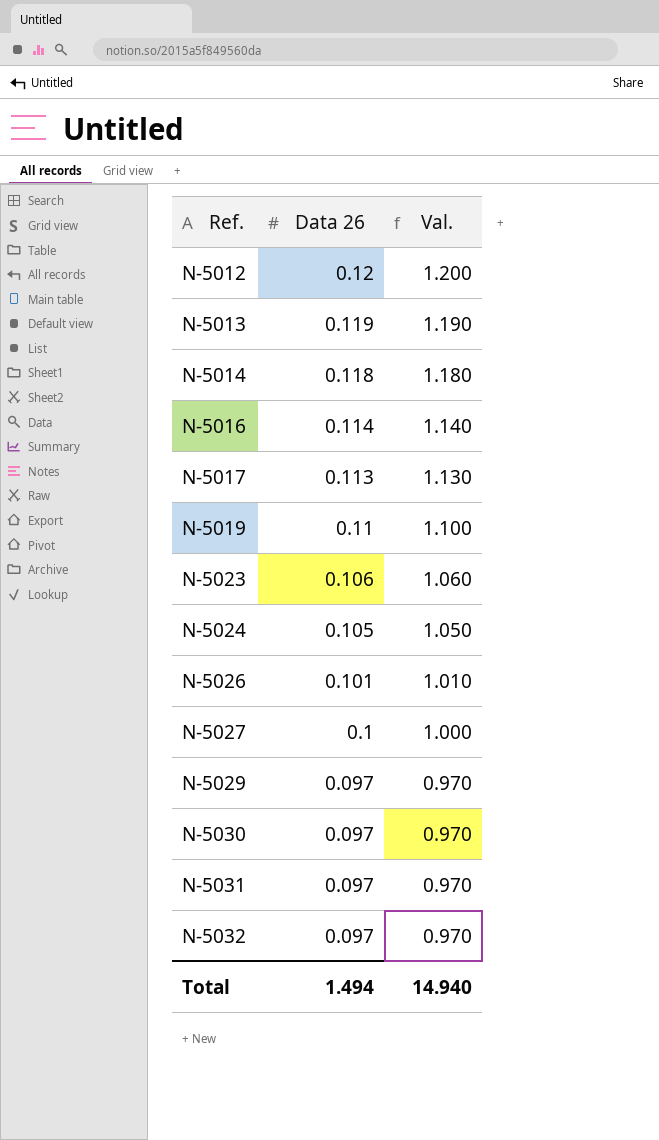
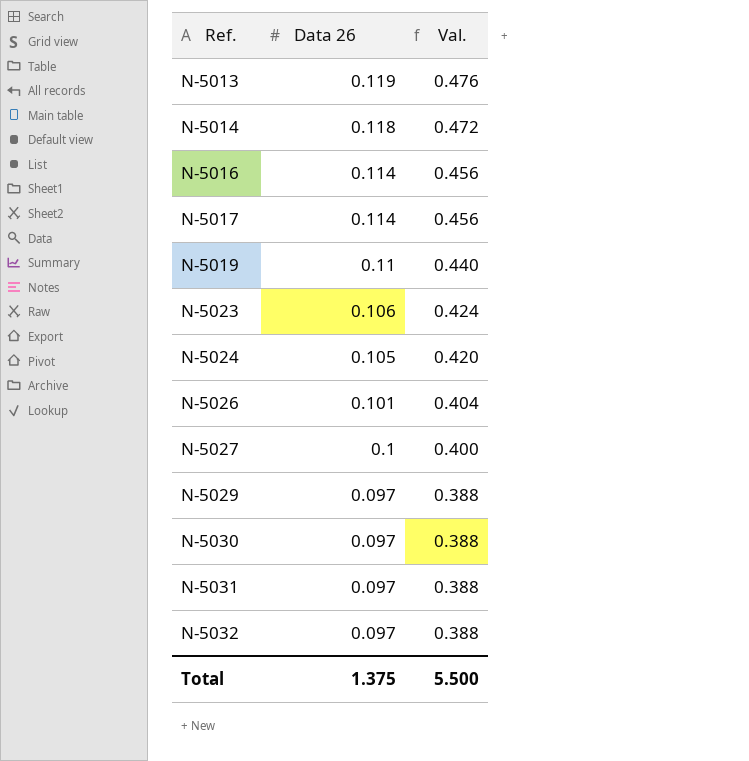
column Val. | formula: [Data 26] * 10 -> [Data 26] * 4
row N-5012: 0.12 | 1.200 -> none
N-5017 | Data 26: 0.113 -> 0.114
Total | Data 26: 1.494 -> 1.375
Total | Val.: 14.940 -> 5.500

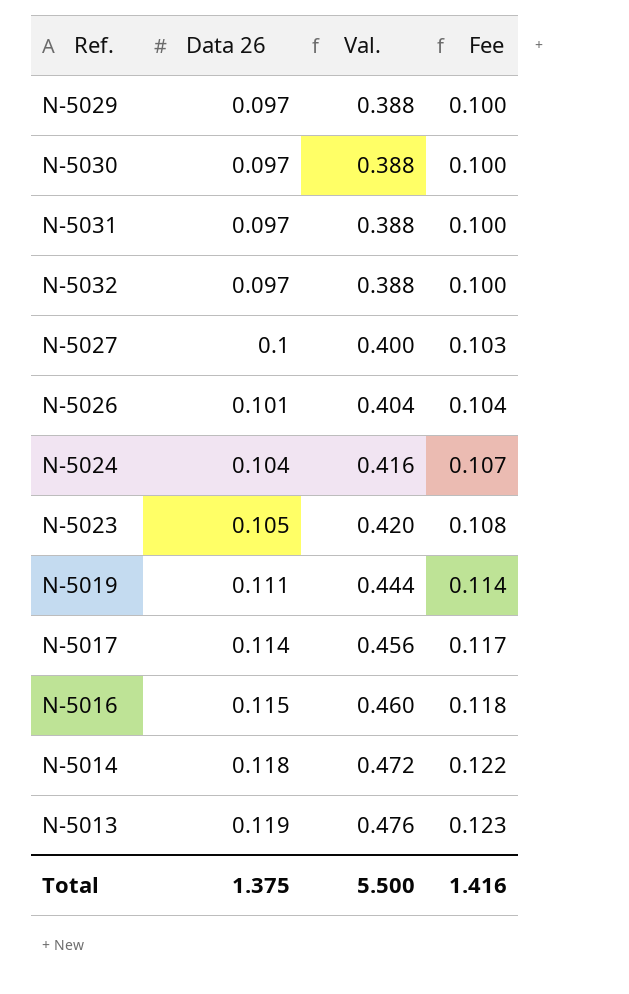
row order: Ref. ascending -> Data 26 ascending
column Fee | formula: none -> [Data 26] * 1.03
N-5024 | Data 26: 0.105 -> 0.104
N-5024 | Val.: 0.420 -> 0.416
N-5023 | Data 26: 0.106 -> 0.105
N-5023 | Val.: 0.424 -> 0.420
N-5019 | Data 26: 0.11 -> 0.111
N-5019 | Val.: 0.440 -> 0.444
N-5016 | Data 26: 0.114 -> 0.115
N-5016 | Val.: 0.456 -> 0.460

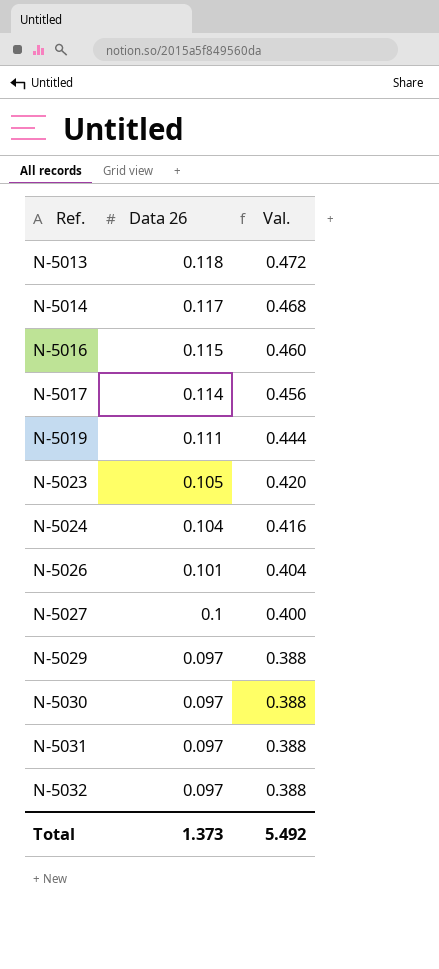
row order: Data 26 ascending -> Ref. ascending
column Fee | formula: [Data 26] * 1.03 -> none
N-5013 | Data 26: 0.119 -> 0.118
N-5013 | Val.: 0.476 -> 0.472
N-5014 | Data 26: 0.118 -> 0.117
N-5014 | Val.: 0.472 -> 0.468
Total | Data 26: 1.375 -> 1.373
Total | Val.: 5.500 -> 5.492

